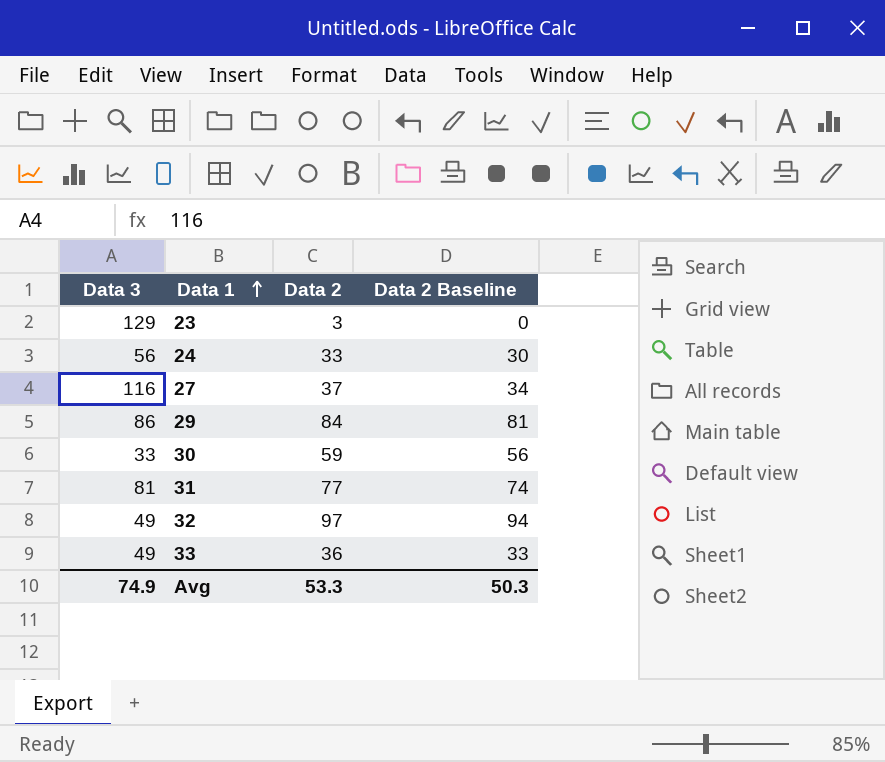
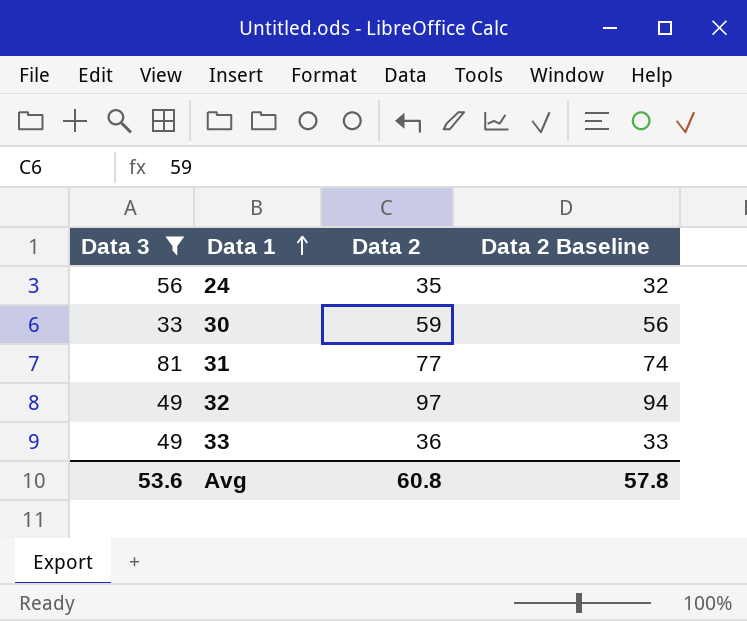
filter: none -> Data 3 <= 81
24 | Data 2: 33 -> 35
24 | Data 2 Baseline: 30 -> 32
Avg | Data 3: 74.9 -> 53.6
Avg | Data 2: 53.3 -> 60.8
Avg | Data 2 Baseline: 50.3 -> 57.8

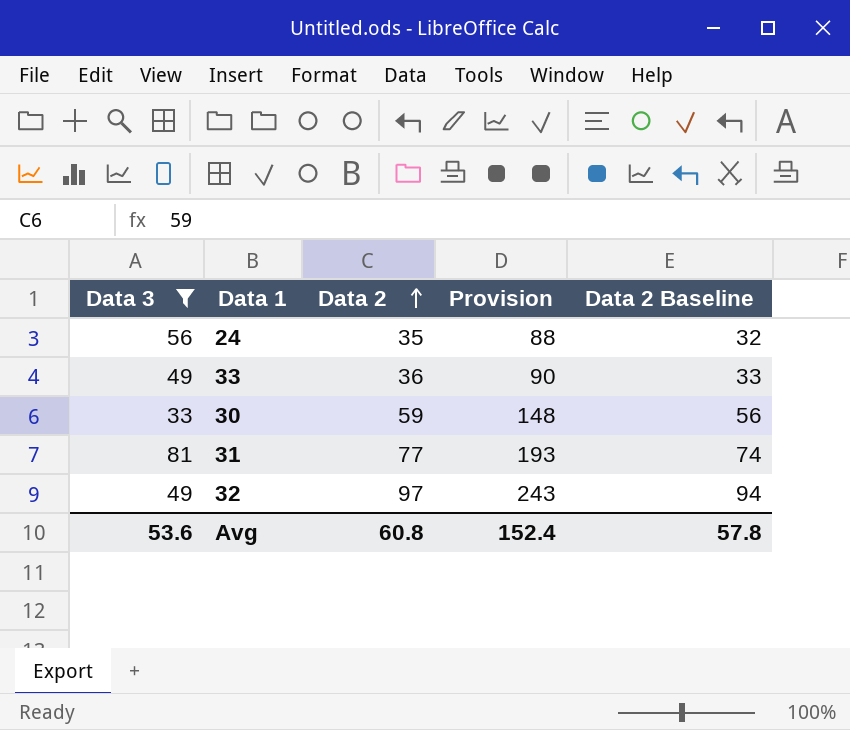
row order: Data 1 ascending -> Data 2 ascending
column Provision | formula: none -> [Data 2] * 2.5

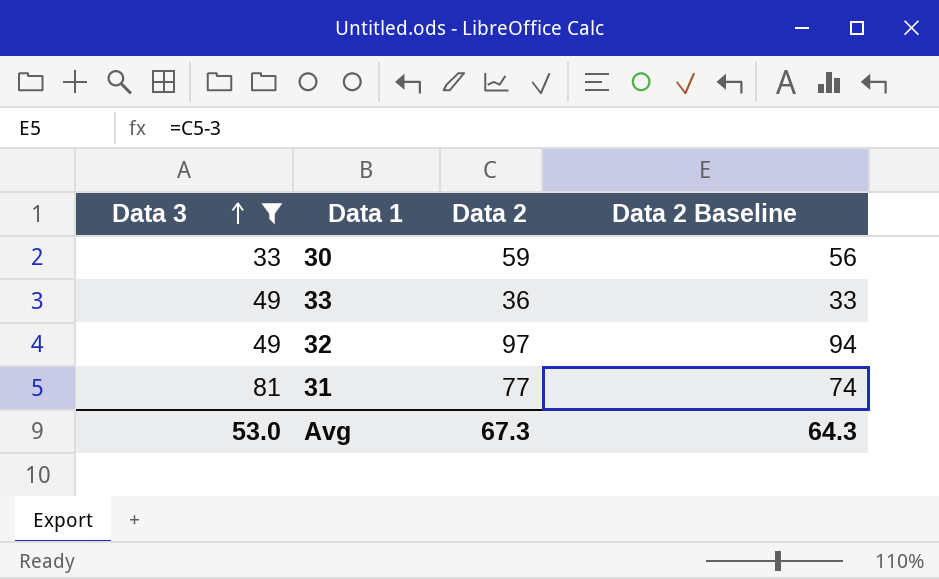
row order: Data 2 ascending -> Data 3 ascending
column Provision | formula: [Data 2] * 2.5 -> none
row 24: 56 | 35 | 88 | 32 -> none
Avg | Data 3: 53.6 -> 53.0
Avg | Data 2: 60.8 -> 67.3
Avg | Data 2 Baseline: 57.8 -> 64.3

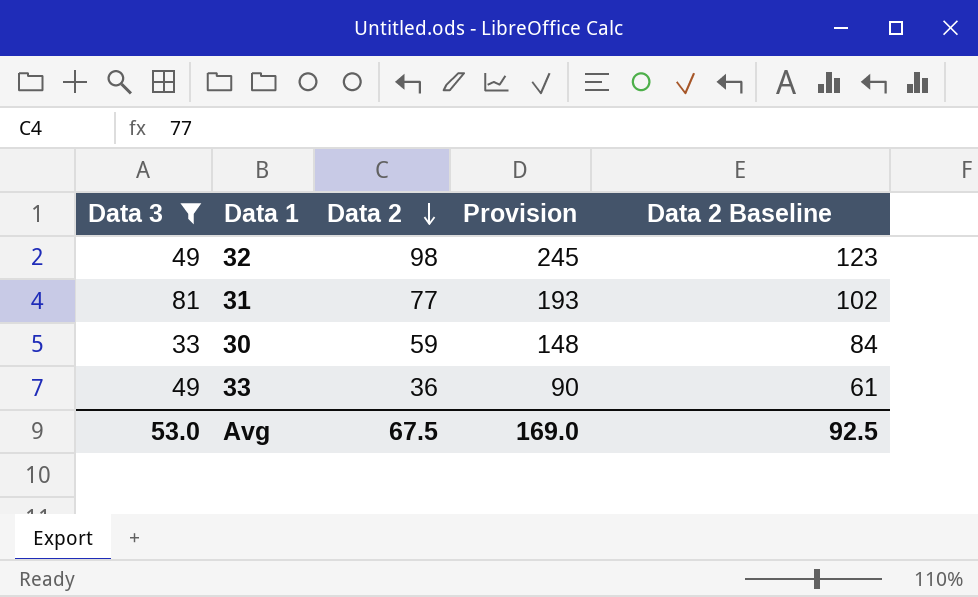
row order: Data 3 ascending -> Data 2 descending
column Provision | formula: none -> [Data 2] * 2.5
column Data 2 Baseline | formula: [Data 2] - 3 -> [Data 2] + 25
32 | Data 2: 97 -> 98
Avg | Data 2: 67.3 -> 67.5
Avg | Data 2 Baseline: 64.3 -> 92.5

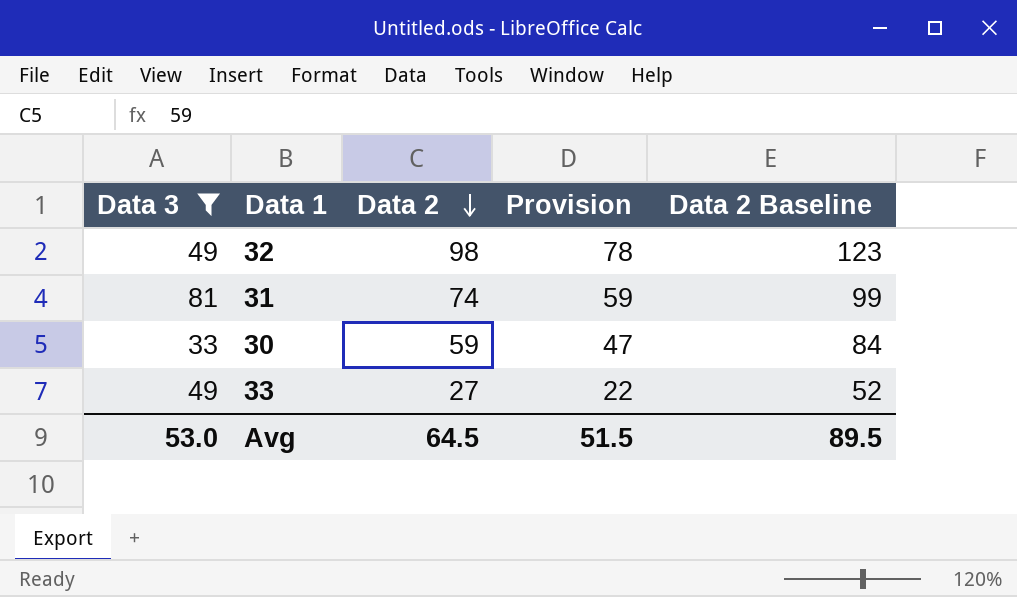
column Provision | formula: [Data 2] * 2.5 -> [Data 2] * 0.8
31 | Data 2: 77 -> 74
31 | Data 2 Baseline: 102 -> 99
33 | Data 2: 36 -> 27
33 | Data 2 Baseline: 61 -> 52
Avg | Data 2: 67.5 -> 64.5
Avg | Provision: 169.0 -> 51.5
Avg | Data 2 Baseline: 92.5 -> 89.5

